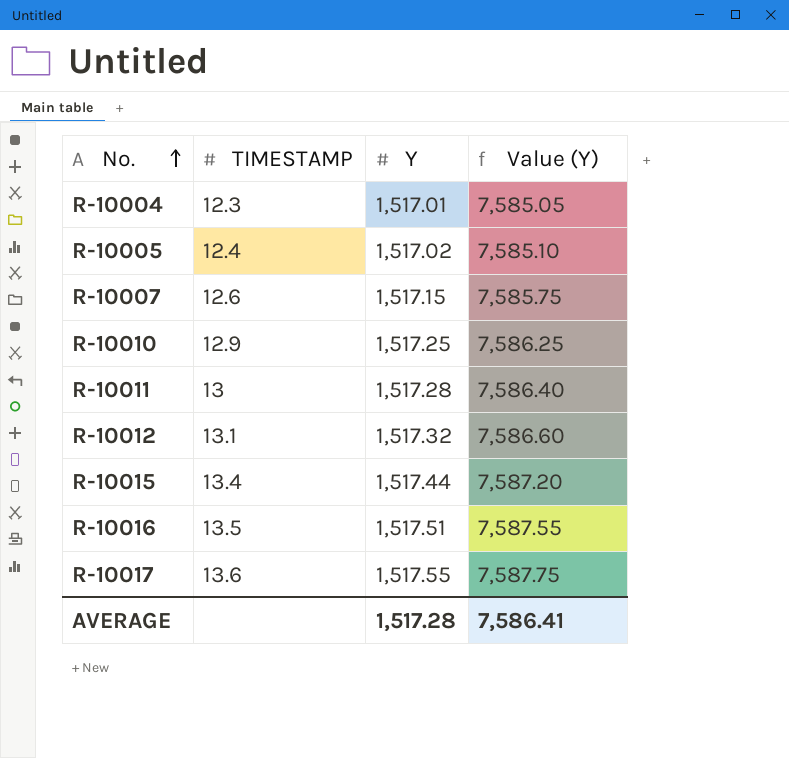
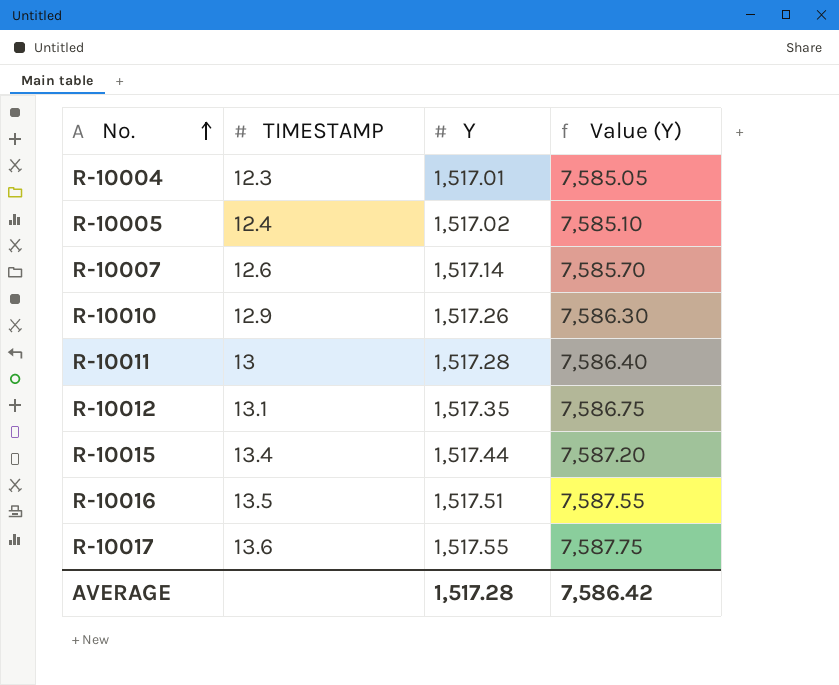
R-10007 | Y: 1,517.15 -> 1,517.14
R-10007 | Value (Y): 7,585.75 -> 7,585.70
R-10010 | Y: 1,517.25 -> 1,517.26
R-10010 | Value (Y): 7,586.25 -> 7,586.30
R-10012 | Y: 1,517.32 -> 1,517.35
R-10012 | Value (Y): 7,586.60 -> 7,586.75
AVERAGE | Value (Y): 7,586.41 -> 7,586.42

